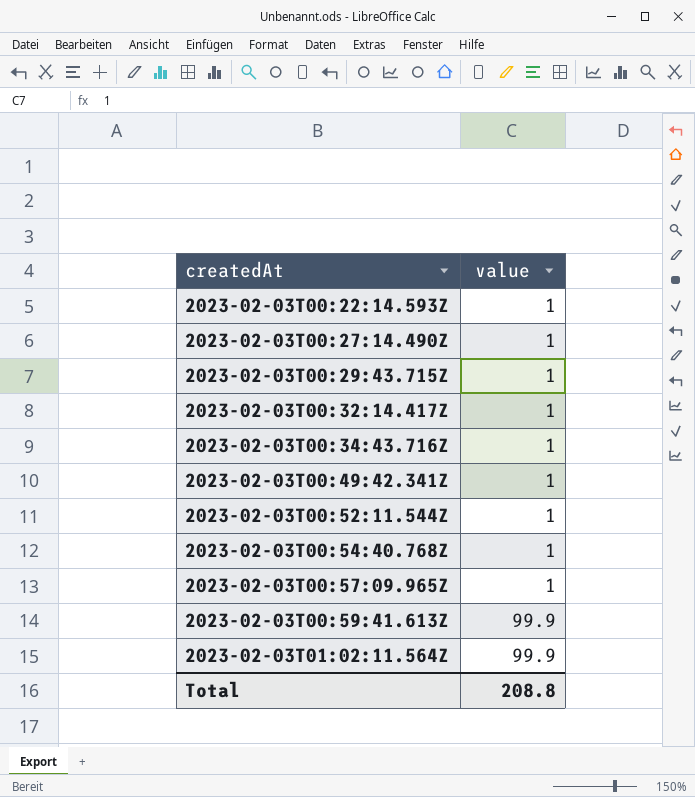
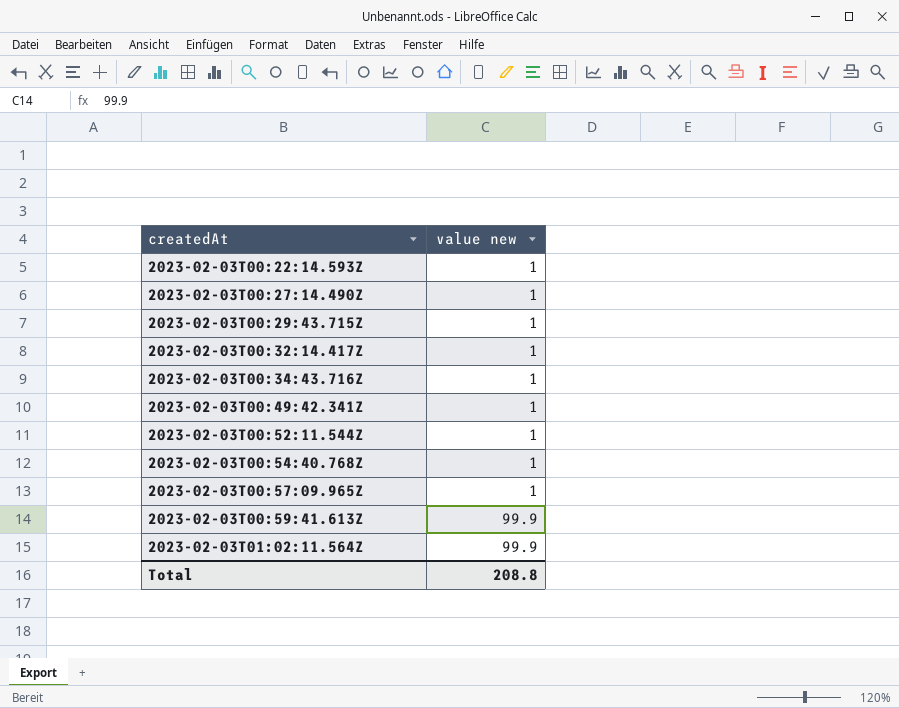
column name: value -> value new

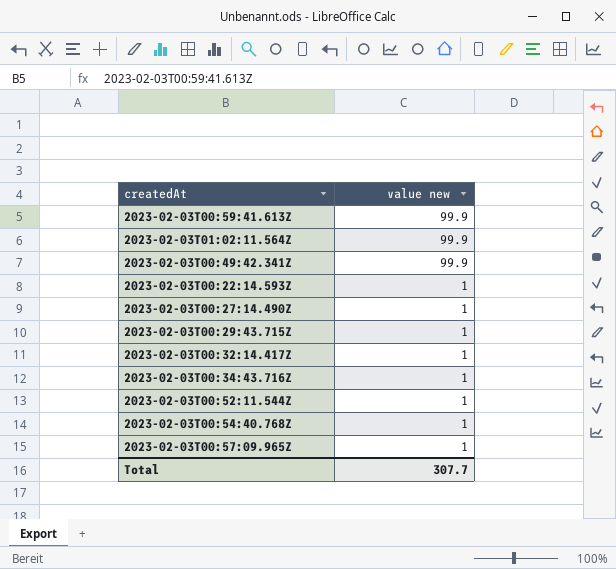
row order: createdAt ascending -> value new descending
2023-02-03T00:49:42.341Z | value new: 1 -> 99.9
Total | value new: 208.8 -> 307.7

